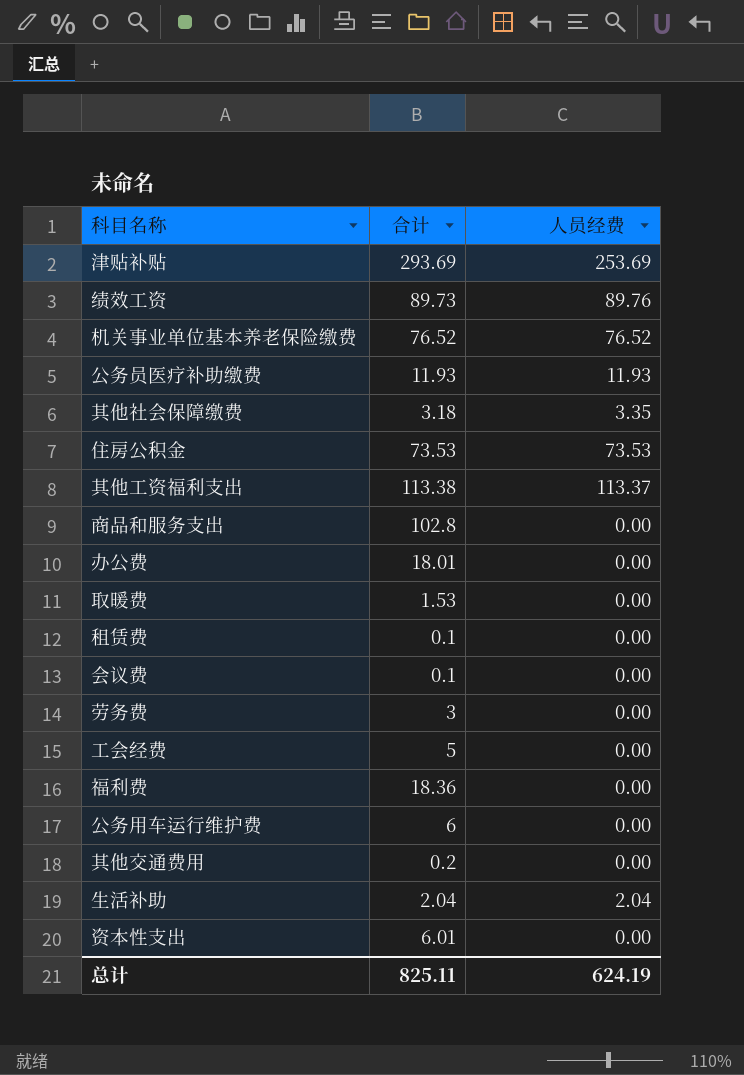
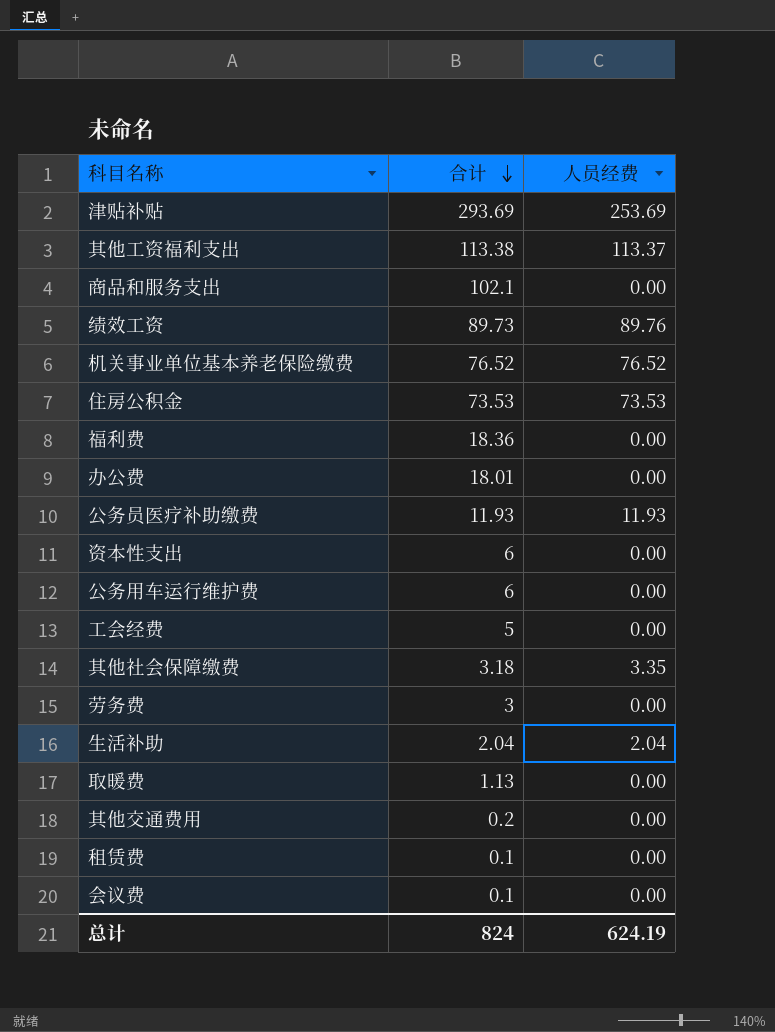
row order: none -> 合计 descending
商品和服务支出 | 合计: 102.8 -> 102.1
资本性支出 | 合计: 6.01 -> 6
取暖费 | 合计: 1.53 -> 1.13
总计 | 合计: 825.11 -> 824

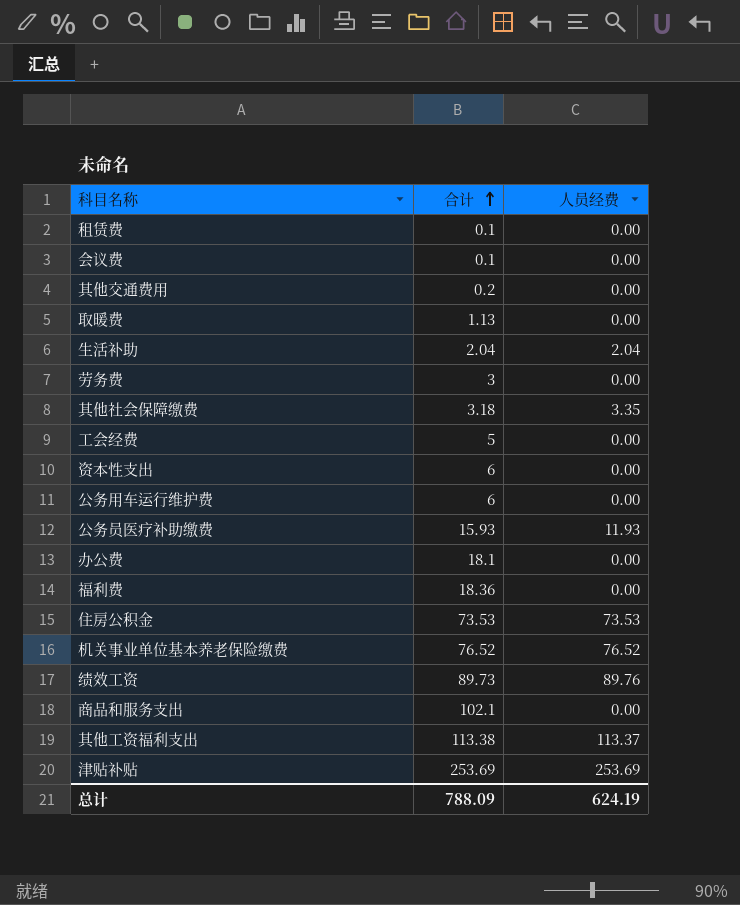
row order: 合计 descending -> 合计 ascending
公务员医疗补助缴费 | 合计: 11.93 -> 15.93
办公费 | 合计: 18.01 -> 18.1
津贴补贴 | 合计: 293.69 -> 253.69
总计 | 合计: 824 -> 788.09

